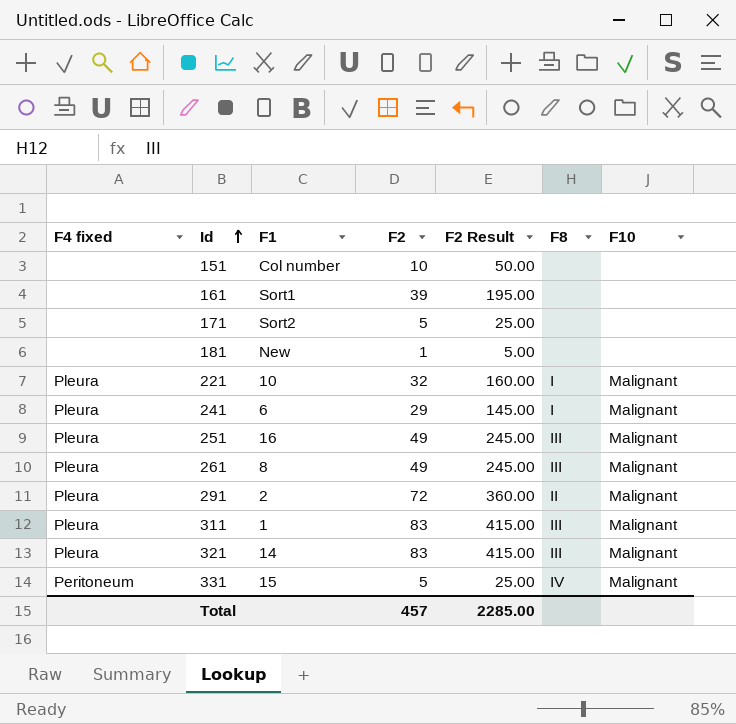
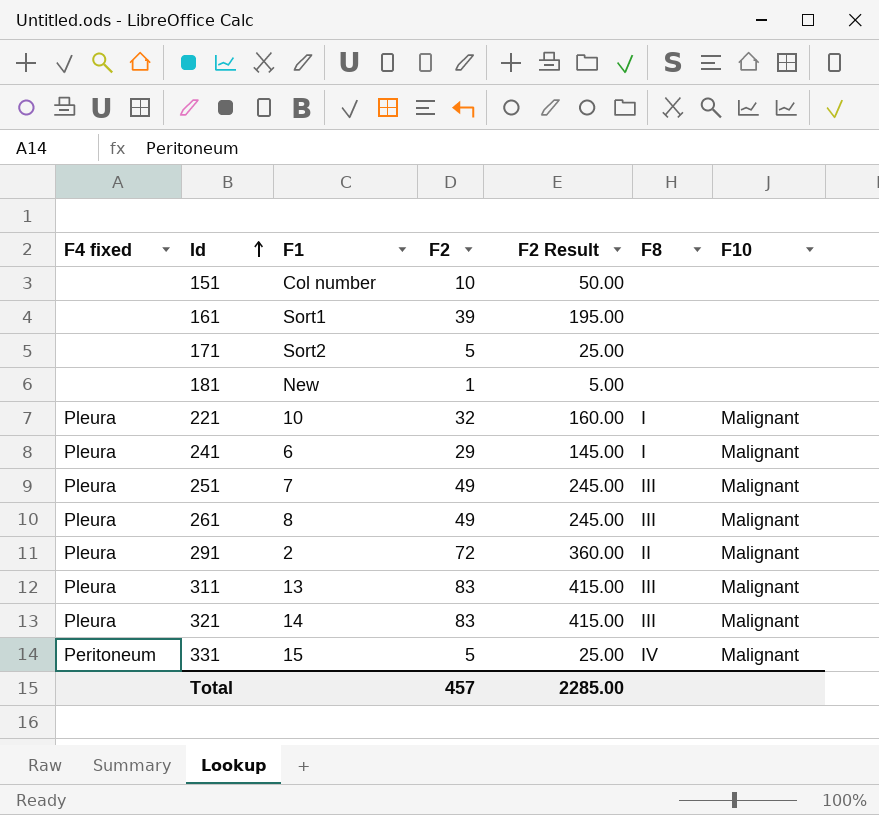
251 | F1: 16 -> 7
311 | F1: 1 -> 13

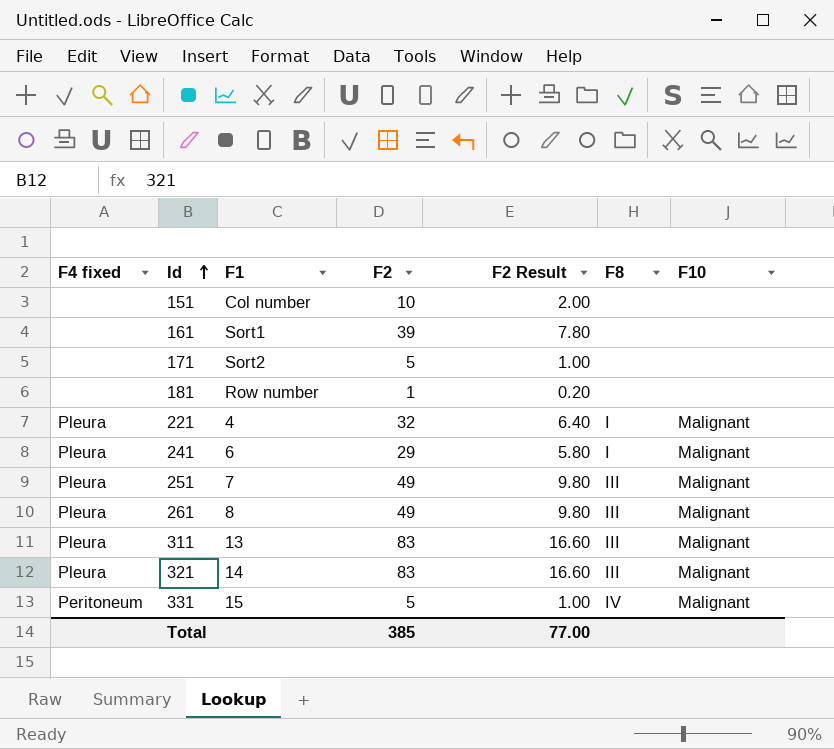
column F2 Result | formula: [F2] * 5 -> [F2] * 0.2
row 291: Pleura | 2 | 72 | 360.00 | II | Malignant -> none
181 | F1: New -> Row number
221 | F1: 10 -> 4
Total | F2: 457 -> 385
Total | F2 Result: 2285.00 -> 77.00

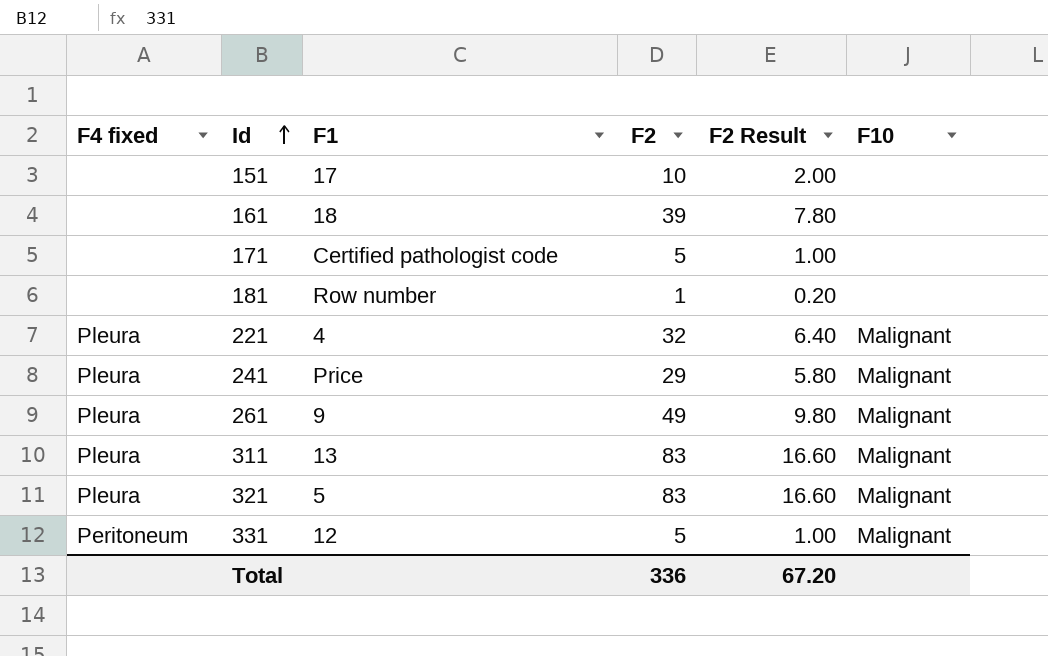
column F8 | position: 6 -> none
row 251: Pleura | 7 | 49 | 9.80 | III | Malignant -> none
151 | F1: Col number -> 17
161 | F1: Sort1 -> 18
171 | F1: Sort2 -> Certified pathologist code
241 | F1: 6 -> Price
261 | F1: 8 -> 9
321 | F1: 14 -> 5
331 | F1: 15 -> 12
Total | F2: 385 -> 336
Total | F2 Result: 77.00 -> 67.20

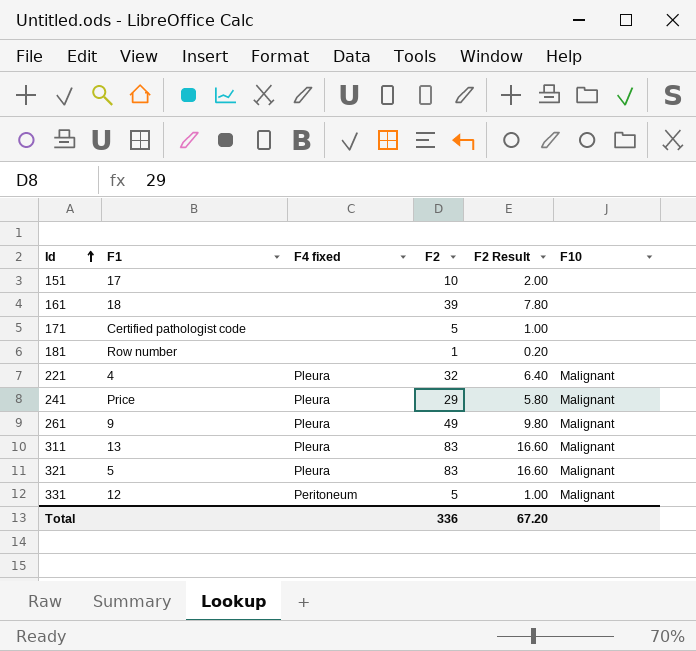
column F4 fixed | position: 1 -> 3

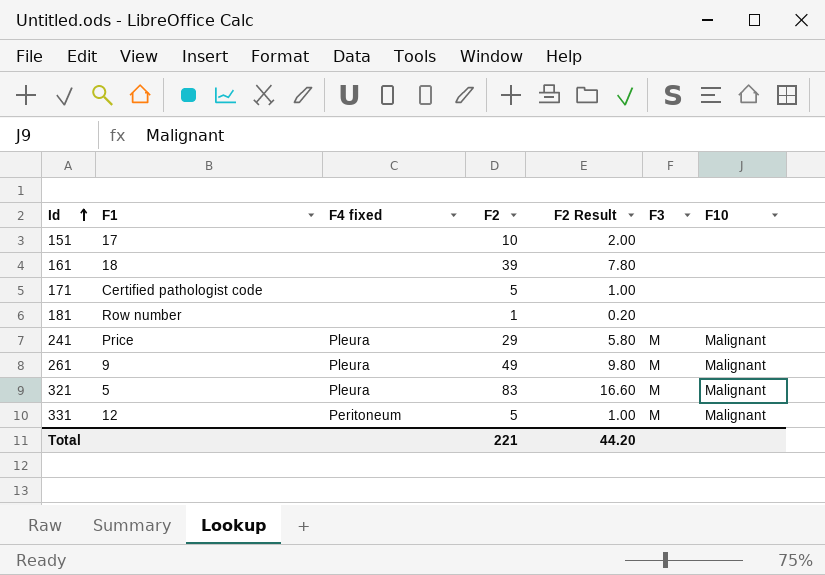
column F3 | position: none -> 6
row 221: 4 | Pleura | 32 | 6.40 | Malignant -> none
row 311: 13 | Pleura | 83 | 16.60 | Malignant -> none
Total | F2: 336 -> 221
Total | F2 Result: 67.20 -> 44.20

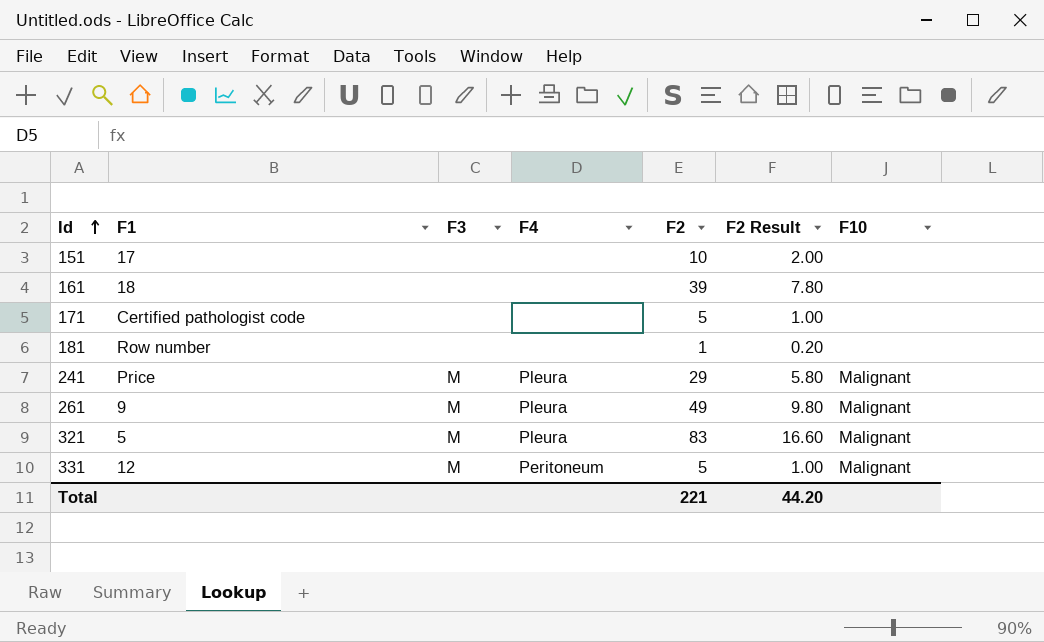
column F3 | position: 6 -> 3
column name: F4 fixed -> F4

